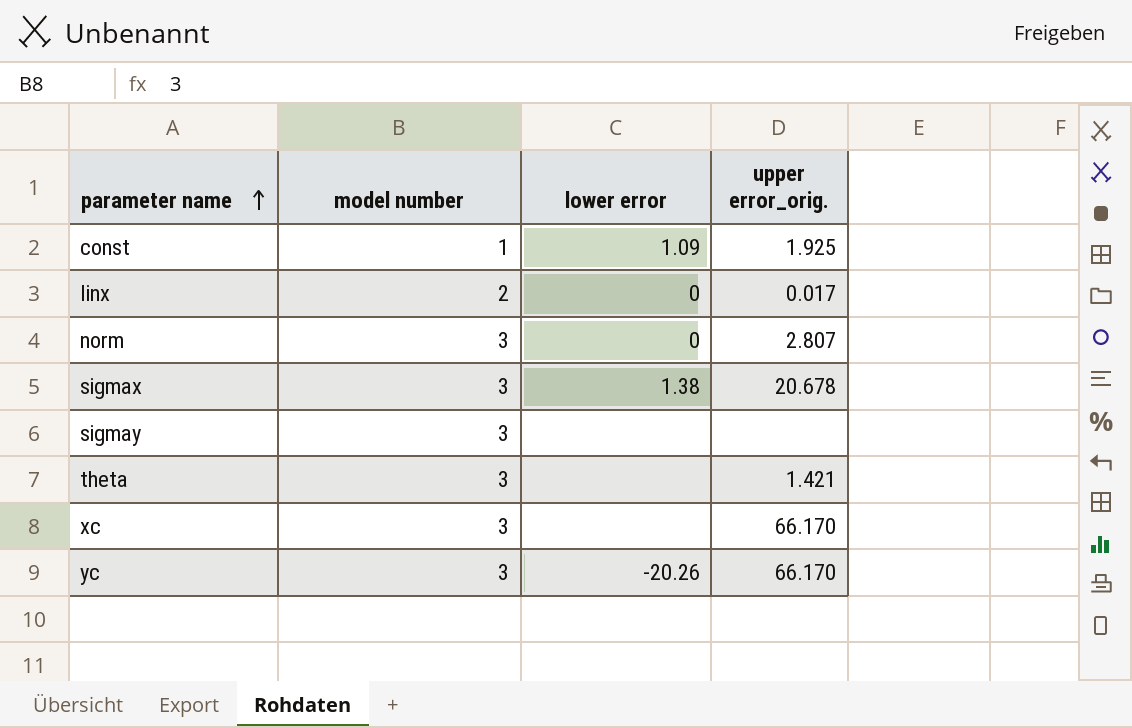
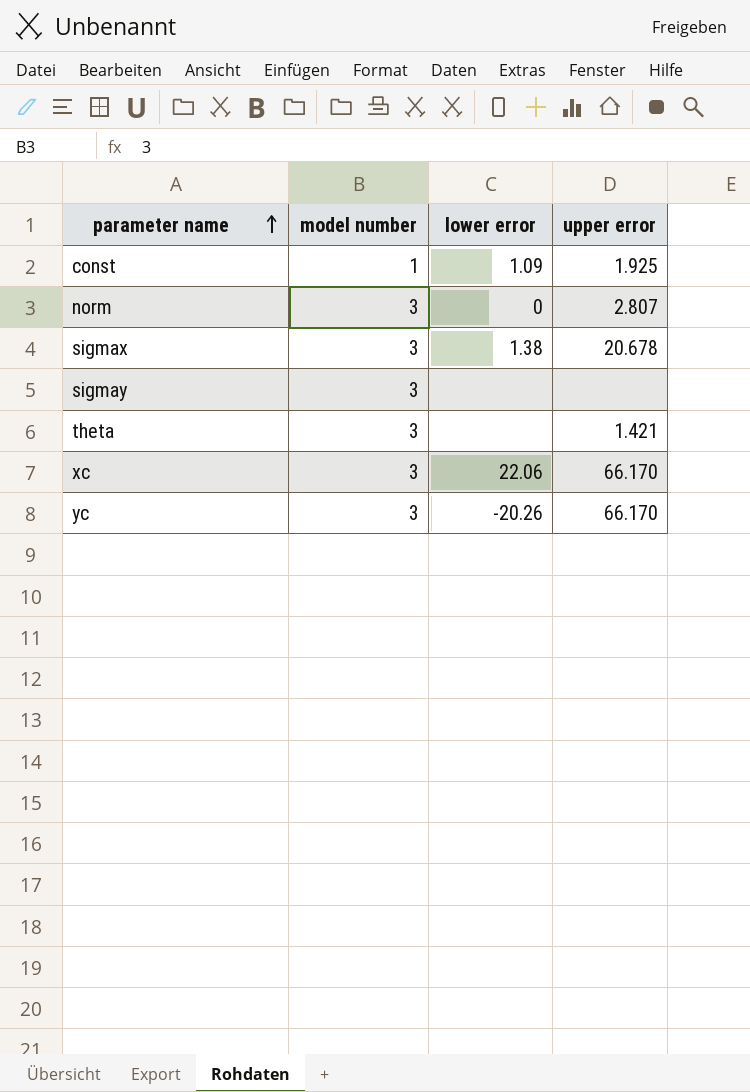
column name: upper error_orig. -> upper error
row linx: 2 | 0 | 0.017 -> none
xc | lower error: none -> 22.06

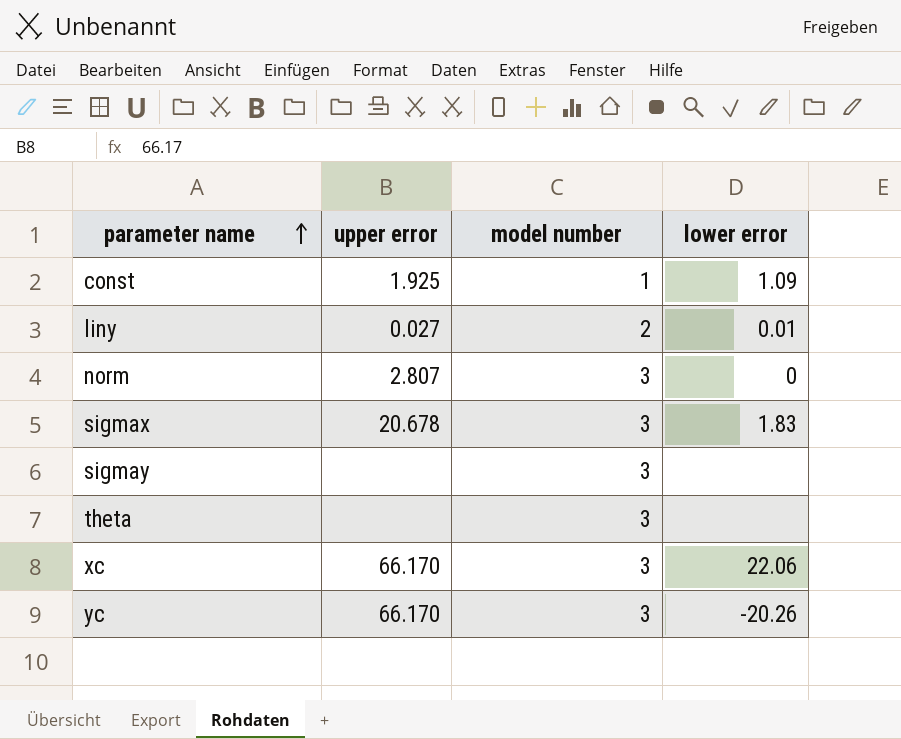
column upper error | position: 4 -> 2
row liny: none -> 0.027 | 2 | 0.01
sigmax | lower error: 1.38 -> 1.83
theta | upper error: 1.421 -> none

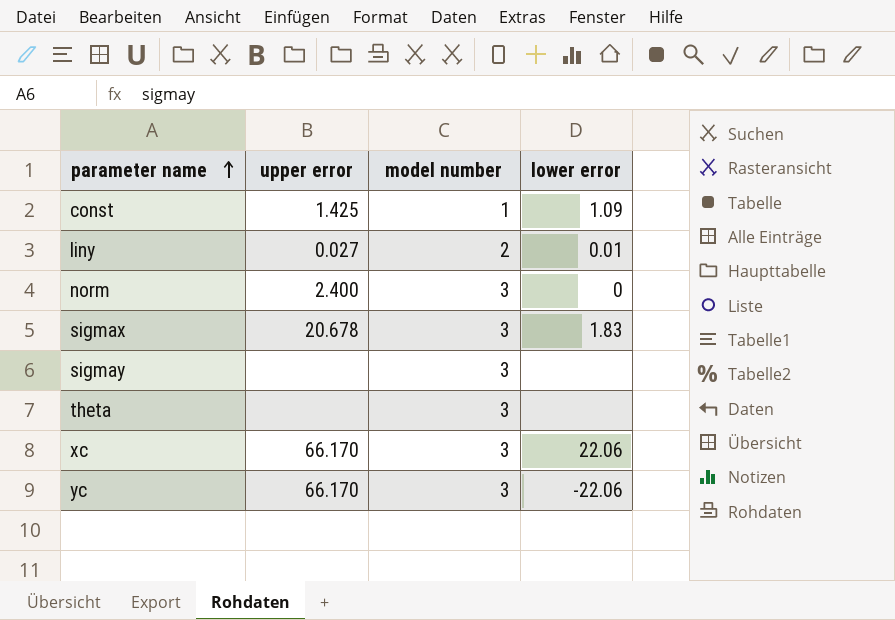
const | upper error: 1.925 -> 1.425
norm | upper error: 2.807 -> 2.400
yc | lower error: -20.26 -> -22.06

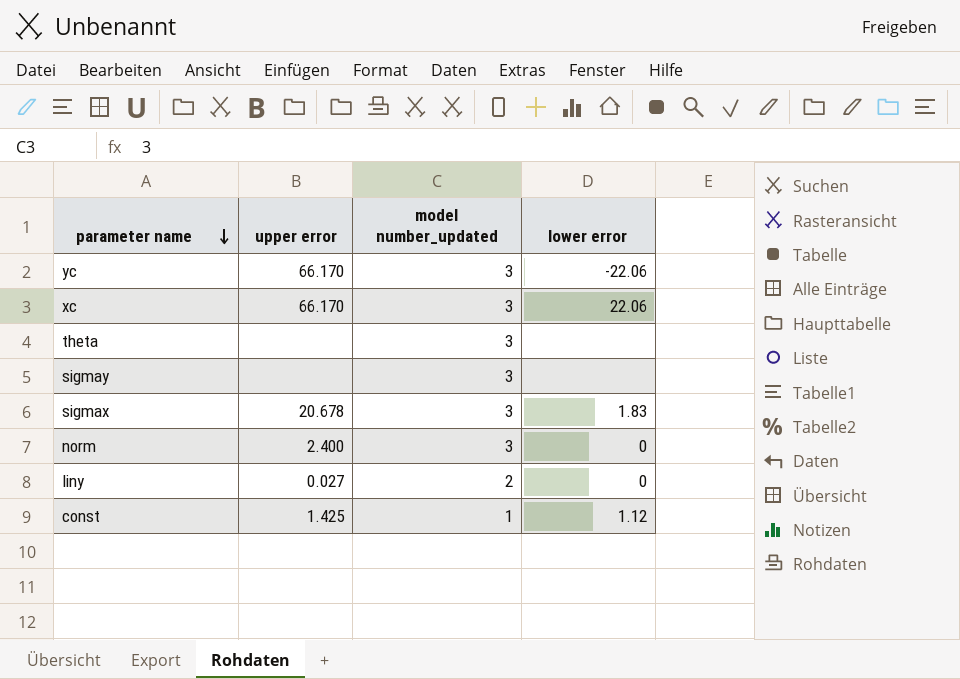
row order: parameter name ascending -> parameter name descending
column name: model number -> model number_updated
liny | lower error: 0.01 -> 0
const | lower error: 1.09 -> 1.12

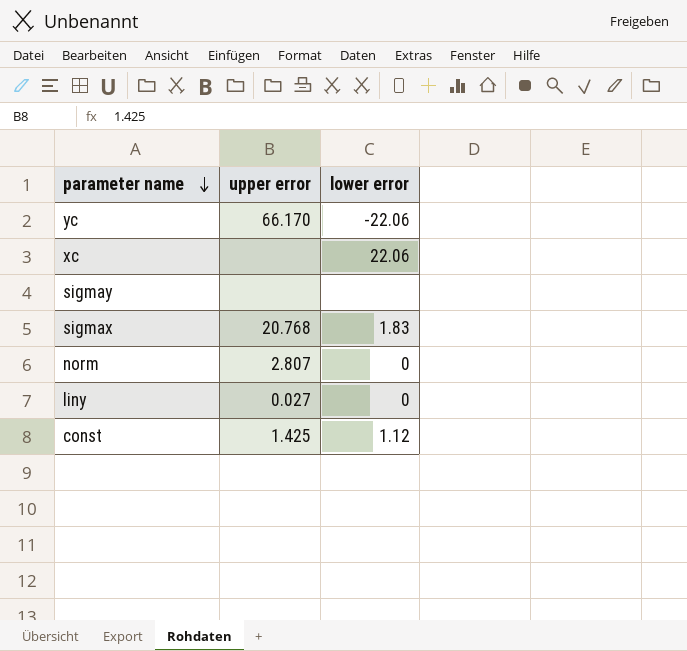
column model number_updated | position: 3 -> none
row theta: none | 3 | none -> none
xc | upper error: 66.170 -> none
sigmax | upper error: 20.678 -> 20.768
norm | upper error: 2.400 -> 2.807

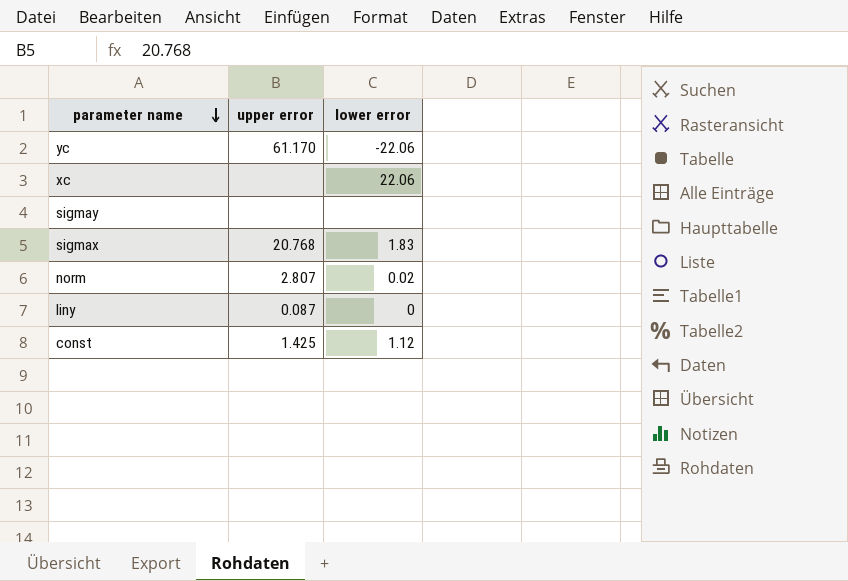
yc | upper error: 66.170 -> 61.170
norm | lower error: 0 -> 0.02
liny | upper error: 0.027 -> 0.087

